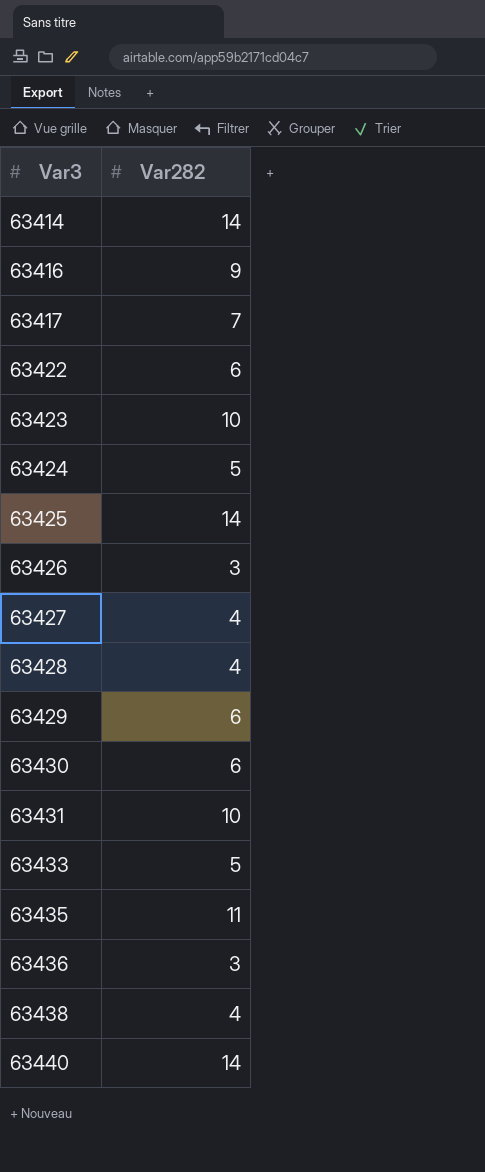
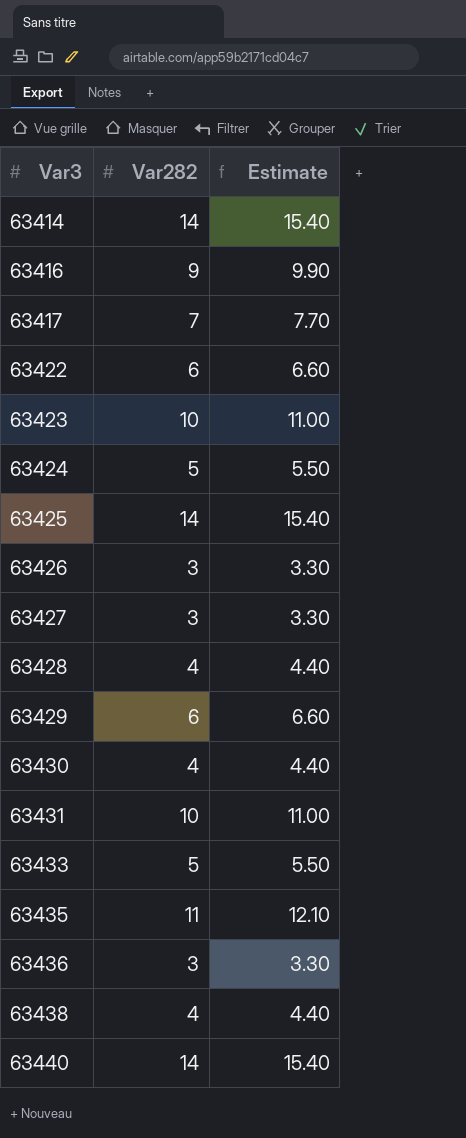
column Estimate | formula: none -> [Var282] * 1.1
63427 | Var282: 4 -> 3
63430 | Var282: 6 -> 4

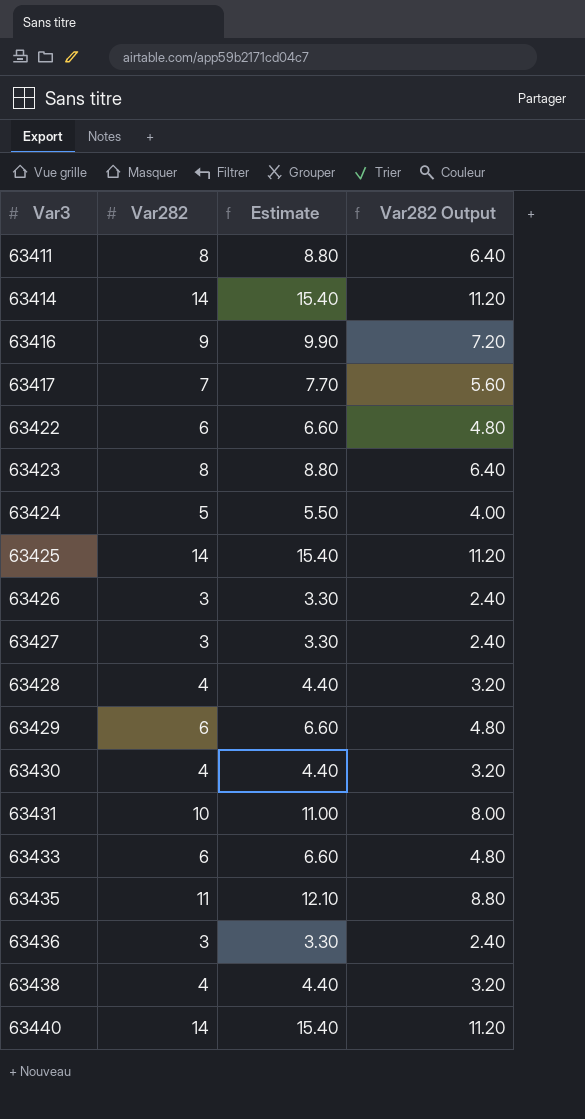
column Var282 Output | formula: none -> [Var282] * 0.8
row 63411: none -> 8 | 8.80 | 6.40
63423 | Var282: 10 -> 8
63423 | Estimate: 11.00 -> 8.80
63433 | Var282: 5 -> 6
63433 | Estimate: 5.50 -> 6.60

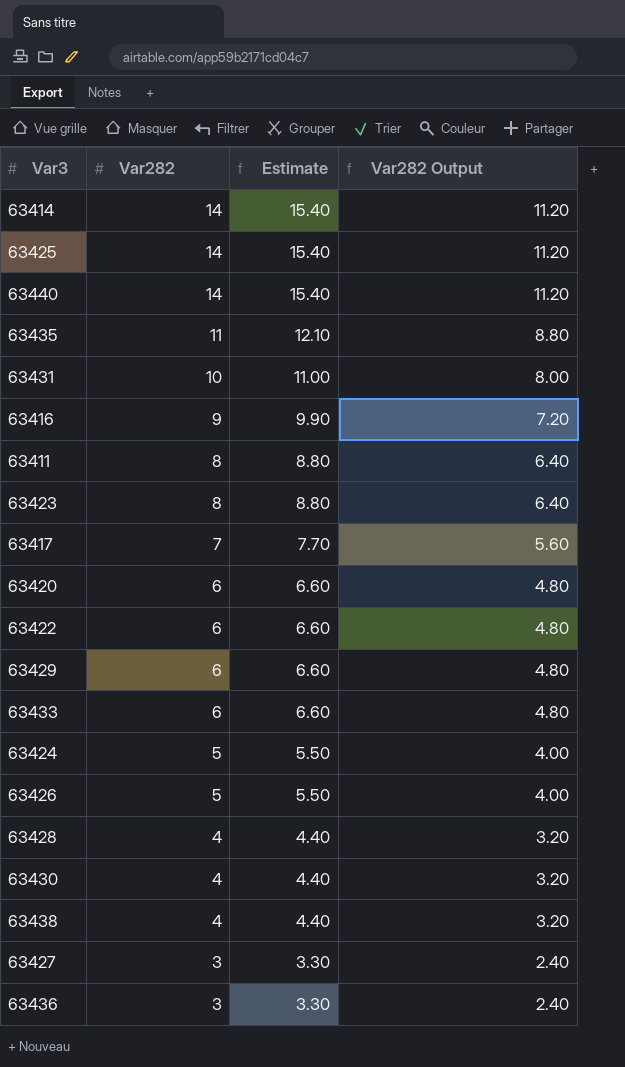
row order: Var3 ascending -> Var282 descending
row 63420: none -> 6 | 6.60 | 4.80
63426 | Var282: 3 -> 5
63426 | Estimate: 3.30 -> 5.50
63426 | Var282 Output: 2.40 -> 4.00

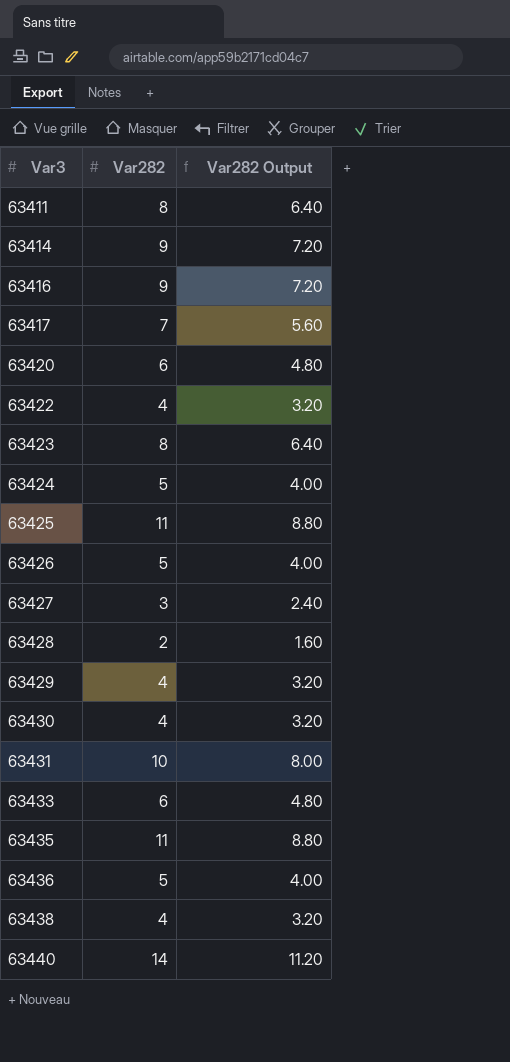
row order: Var282 descending -> Var3 ascending
column Estimate | formula: [Var282] * 1.1 -> none
63414 | Var282: 14 -> 9
63414 | Var282 Output: 11.20 -> 7.20
63422 | Var282: 6 -> 4
63422 | Var282 Output: 4.80 -> 3.20
63425 | Var282: 14 -> 11
63425 | Var282 Output: 11.20 -> 8.80
63428 | Var282: 4 -> 2
63428 | Var282 Output: 3.20 -> 1.60
63429 | Var282: 6 -> 4
63429 | Var282 Output: 4.80 -> 3.20
63436 | Var282: 3 -> 5
63436 | Var282 Output: 2.40 -> 4.00

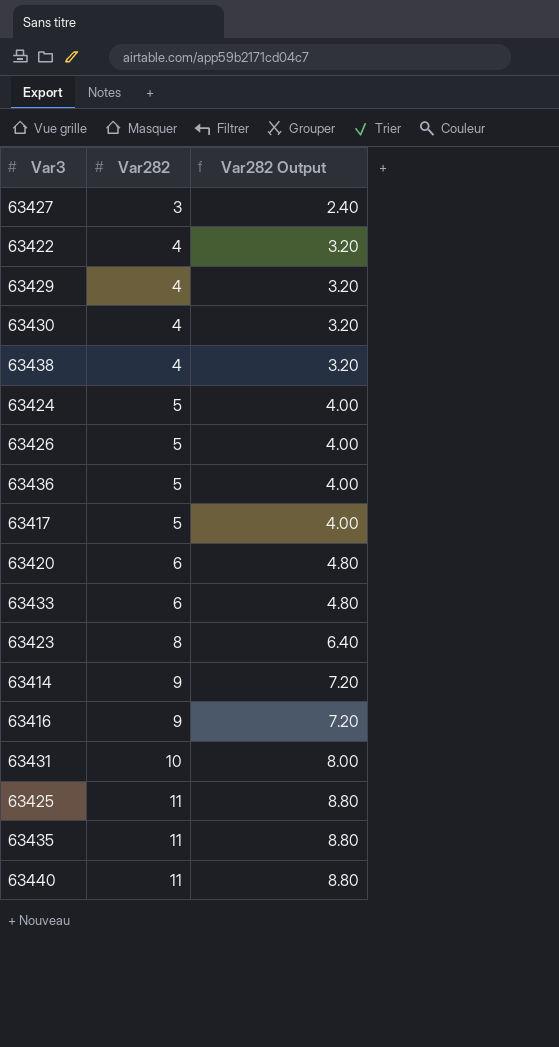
row order: Var3 ascending -> Var282 ascending
row 63411: 8 | 6.40 -> none
row 63428: 2 | 1.60 -> none
63417 | Var282: 7 -> 5
63417 | Var282 Output: 5.60 -> 4.00
63440 | Var282: 14 -> 11
63440 | Var282 Output: 11.20 -> 8.80

